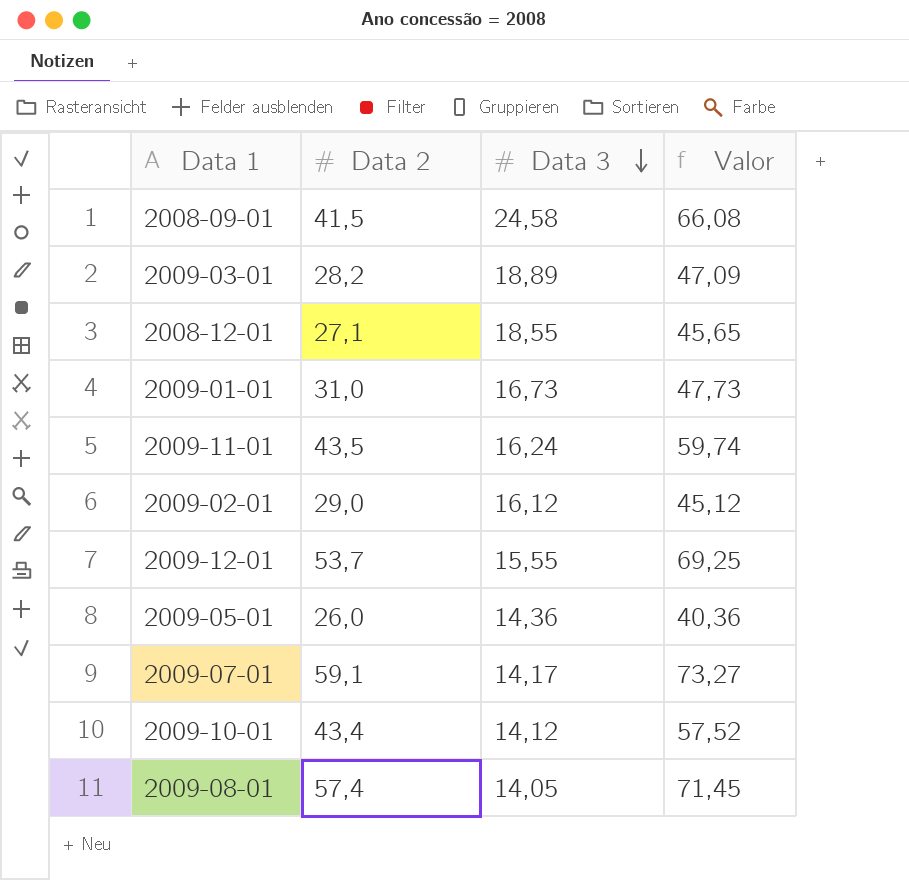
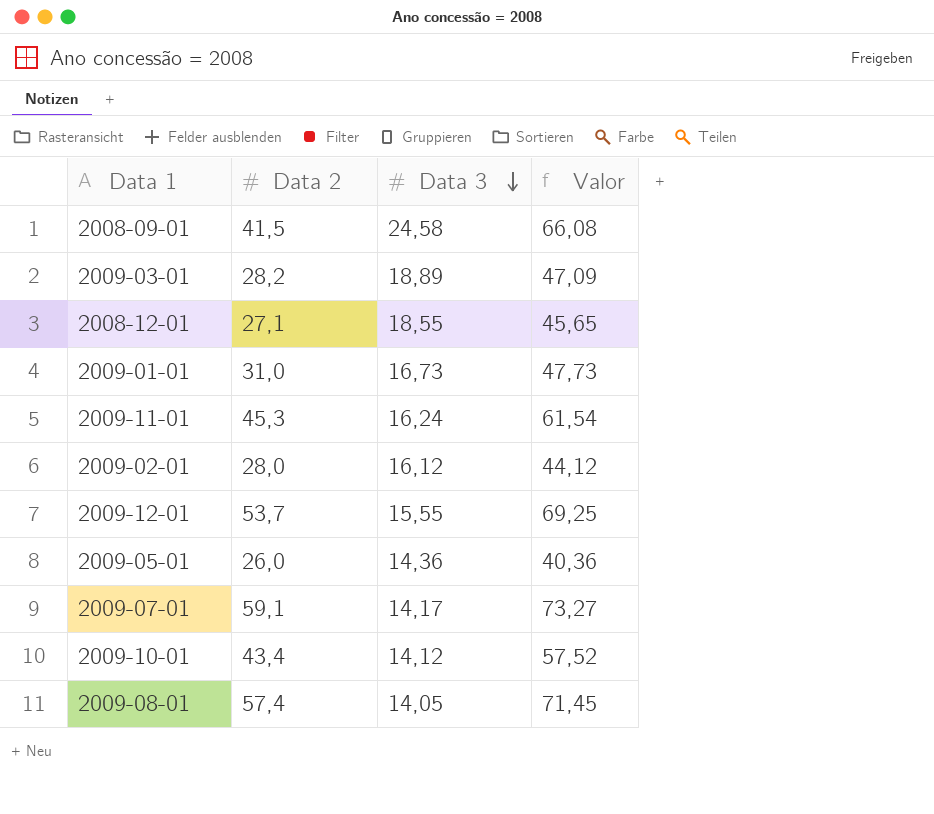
2009-11-01 | Data 2: 43,5 -> 45,3
2009-11-01 | Valor: 59,74 -> 61,54
2009-02-01 | Data 2: 29,0 -> 28,0
2009-02-01 | Valor: 45,12 -> 44,12

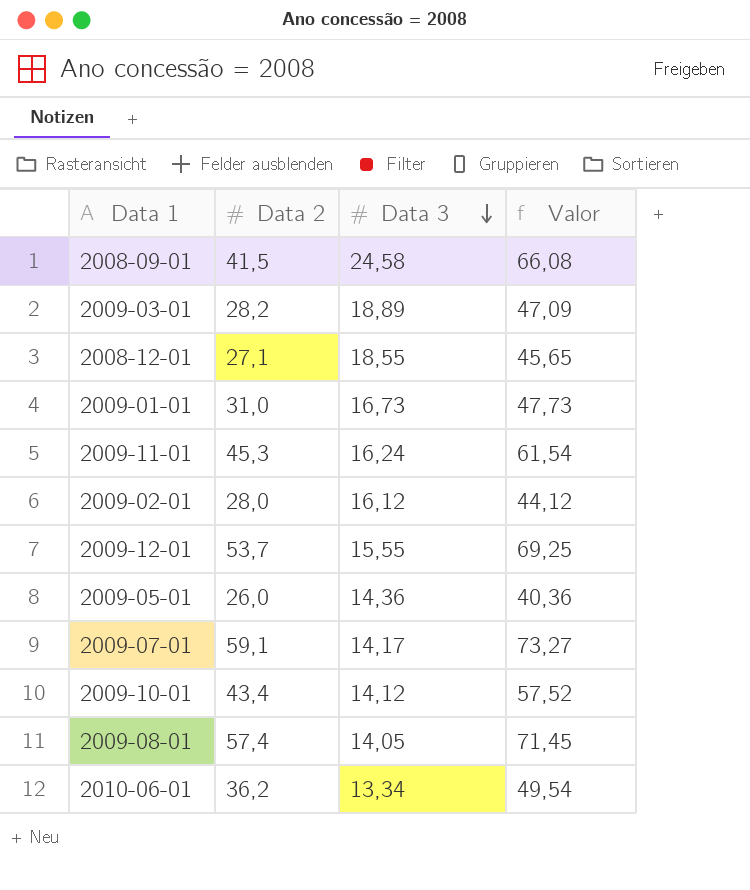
row 2010-06-01: none -> 36,2 | 13,34 | 49,54

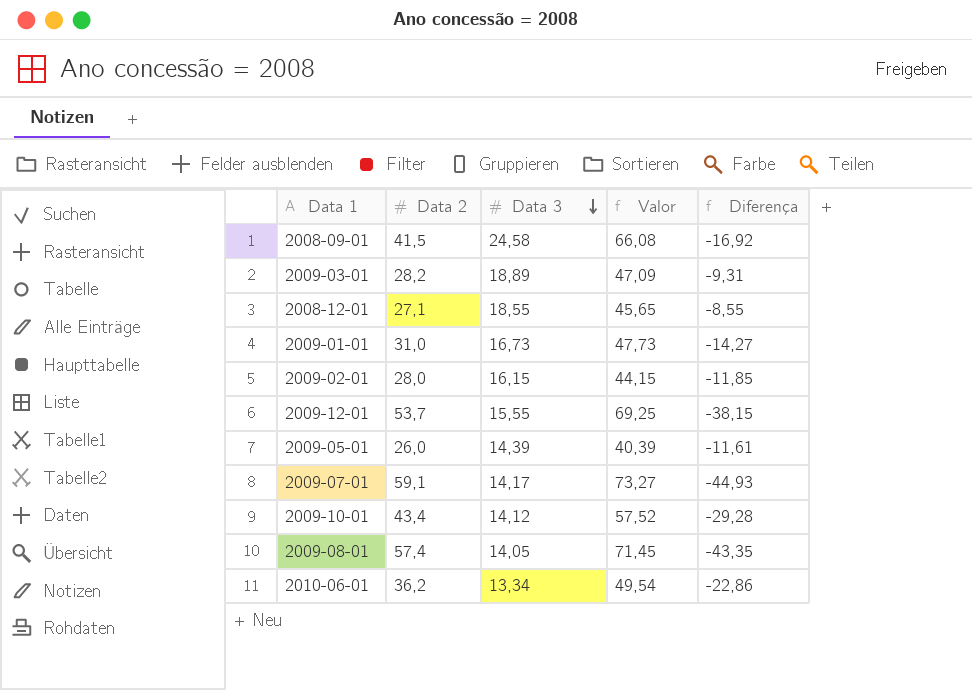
column Diferença | formula: none -> [Data 3] - [Data 2]
row 2009-11-01: 45,3 | 16,24 | 61,54 -> none
2009-02-01 | Data 3: 16,12 -> 16,15
2009-02-01 | Valor: 44,12 -> 44,15
2009-05-01 | Data 3: 14,36 -> 14,39
2009-05-01 | Valor: 40,36 -> 40,39

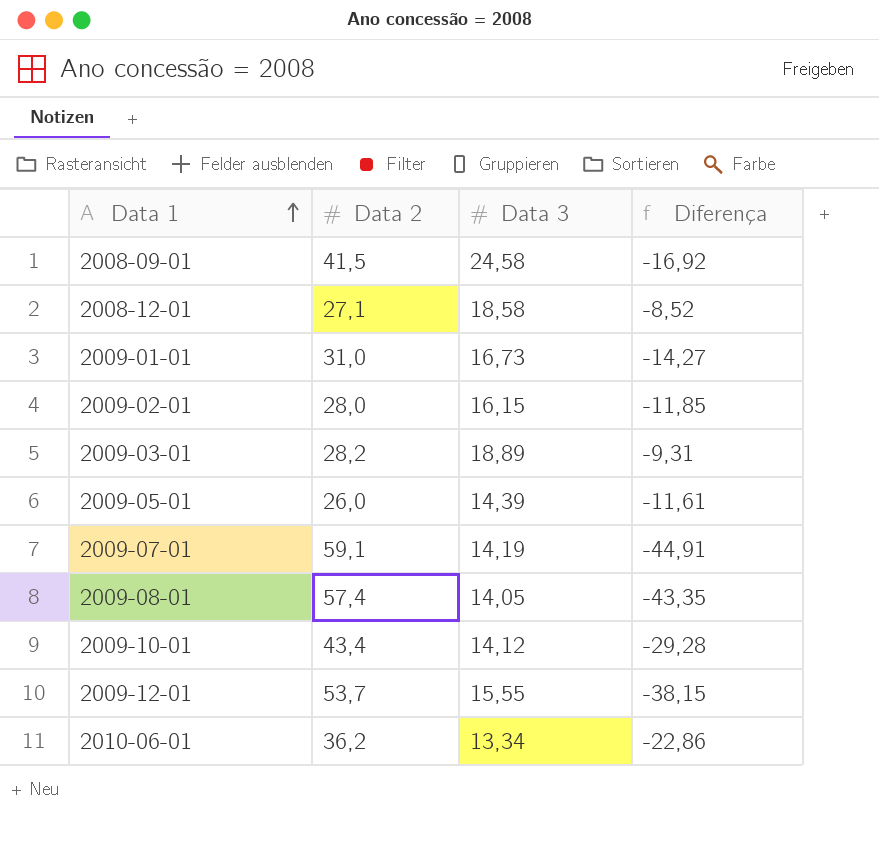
row order: Data 3 descending -> Data 1 ascending
column Valor | formula: [Data 2] + [Data 3] -> none
2008-12-01 | Data 3: 18,55 -> 18,58
2008-12-01 | Diferença: -8,55 -> -8,52
2009-07-01 | Data 3: 14,17 -> 14,19
2009-07-01 | Diferença: -44,93 -> -44,91

